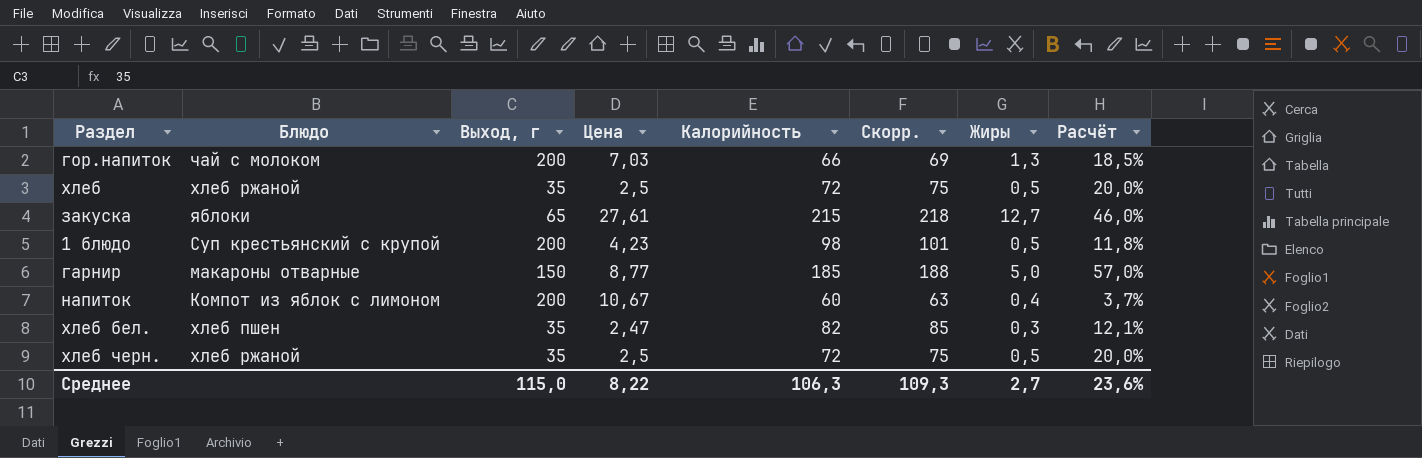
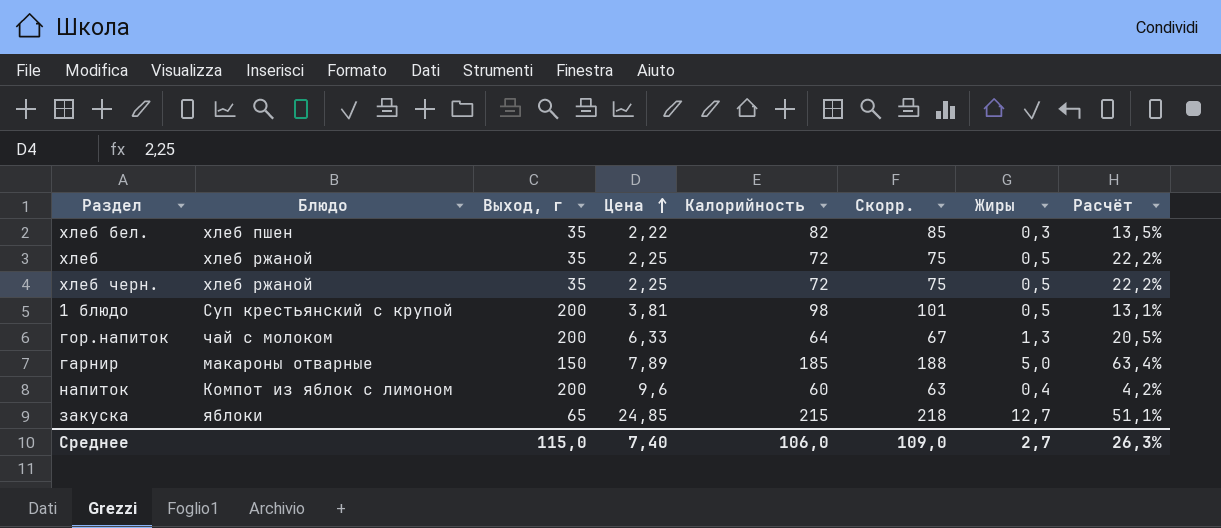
row order: none -> Цена ascending
хлеб бел. | Цена: 2,47 -> 2,22
хлеб бел. | Расчёт: 12,1% -> 13,5%
хлеб | Цена: 2,5 -> 2,25
хлеб | Расчёт: 20,0% -> 22,2%
хлеб черн. | Цена: 2,5 -> 2,25
хлеб черн. | Расчёт: 20,0% -> 22,2%
1 блюдо | Цена: 4,23 -> 3,81
1 блюдо | Расчёт: 11,8% -> 13,1%
гор.напиток | Цена: 7,03 -> 6,33
гор.напиток | Калорийность: 66 -> 64
гор.напиток | Скорр.: 69 -> 67
гор.напиток | Расчёт: 18,5% -> 20,5%
гарнир | Цена: 8,77 -> 7,89
гарнир | Расчёт: 57,0% -> 63,4%
напиток | Цена: 10,67 -> 9,6
напиток | Расчёт: 3,7% -> 4,2%
закуска | Цена: 27,61 -> 24,85
закуска | Расчёт: 46,0% -> 51,1%
Среднее | Цена: 8,22 -> 7,40
Среднее | Калорийность: 106,3 -> 106,0
Среднее | Скорр.: 109,3 -> 109,0
Среднее | Расчёт: 23,6% -> 26,3%

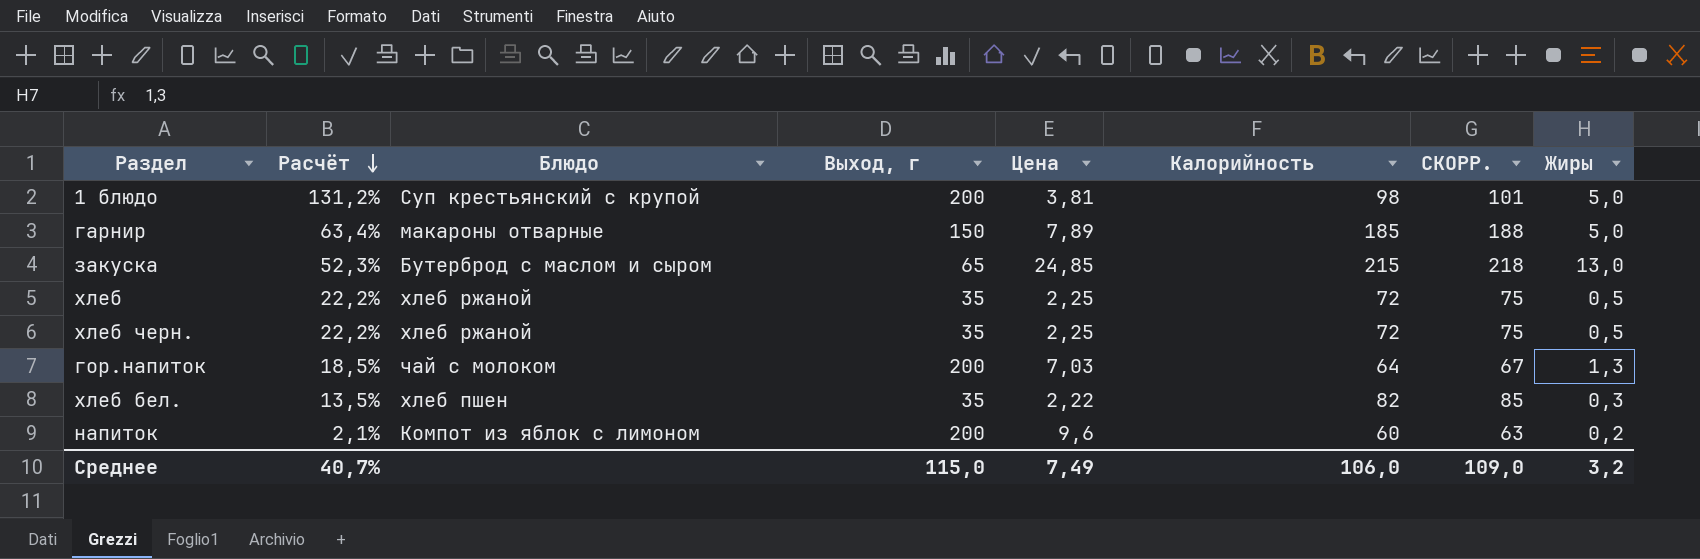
row order: Цена ascending -> Расчёт descending
column Расчёт | position: 8 -> 2
column name: Скорр. -> СКОРР.
1 блюдо | Расчёт: 13,1% -> 131,2%
1 блюдо | Жиры: 0,5 -> 5,0
закуска | Расчёт: 51,1% -> 52,3%
закуска | Блюдо: яблоки -> Бутерброд с маслом и сыром
закуска | Жиры: 12,7 -> 13,0
гор.напиток | Расчёт: 20,5% -> 18,5%
гор.напиток | Цена: 6,33 -> 7,03
напиток | Расчёт: 4,2% -> 2,1%
напиток | Жиры: 0,4 -> 0,2
Среднее | Расчёт: 26,3% -> 40,7%
Среднее | Цена: 7,40 -> 7,49
Среднее | Жиры: 2,7 -> 3,2

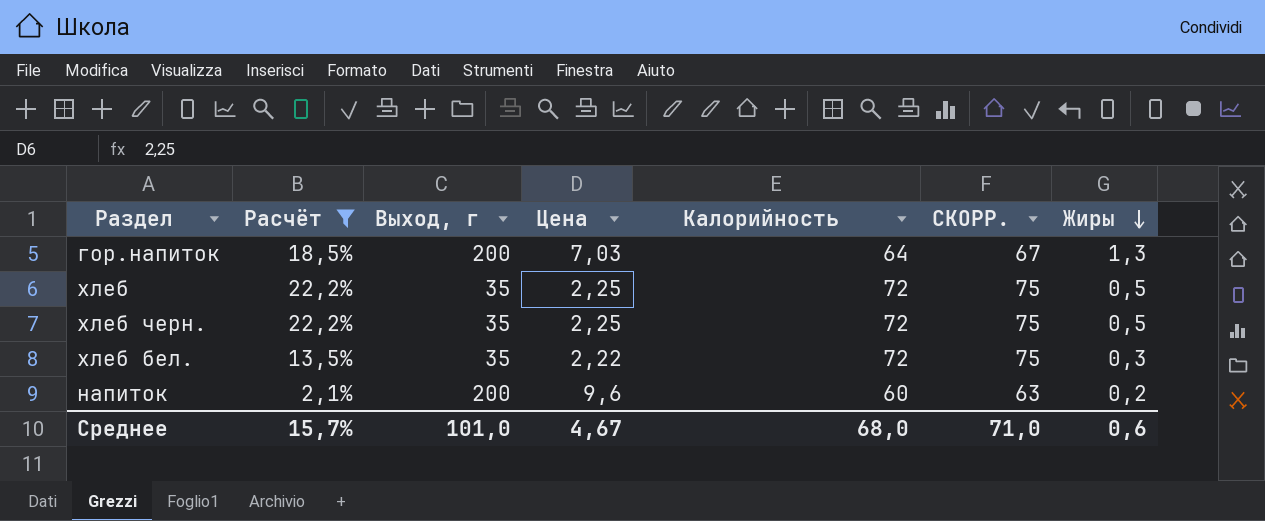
filter: none -> Расчёт <= 22,2%
row order: Расчёт descending -> Жиры descending
column Блюдо | position: 3 -> none
хлеб бел. | Калорийность: 82 -> 72
хлеб бел. | СКОРР.: 85 -> 75
Среднее | Расчёт: 40,7% -> 15,7%
Среднее | Выход, г: 115,0 -> 101,0
Среднее | Цена: 7,49 -> 4,67
Среднее | Калорийность: 106,0 -> 68,0
Среднее | СКОРР.: 109,0 -> 71,0
Среднее | Жиры: 3,2 -> 0,6

